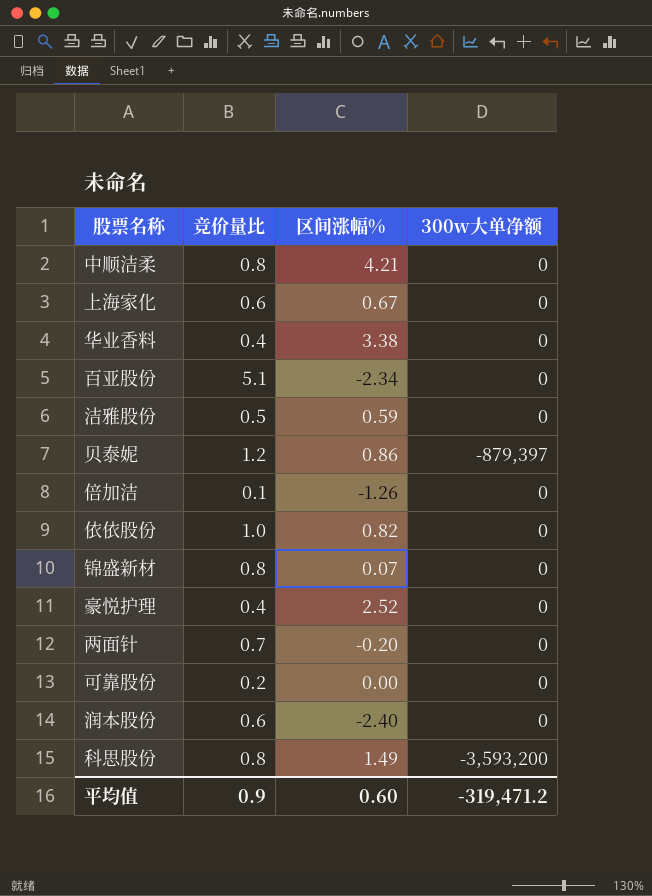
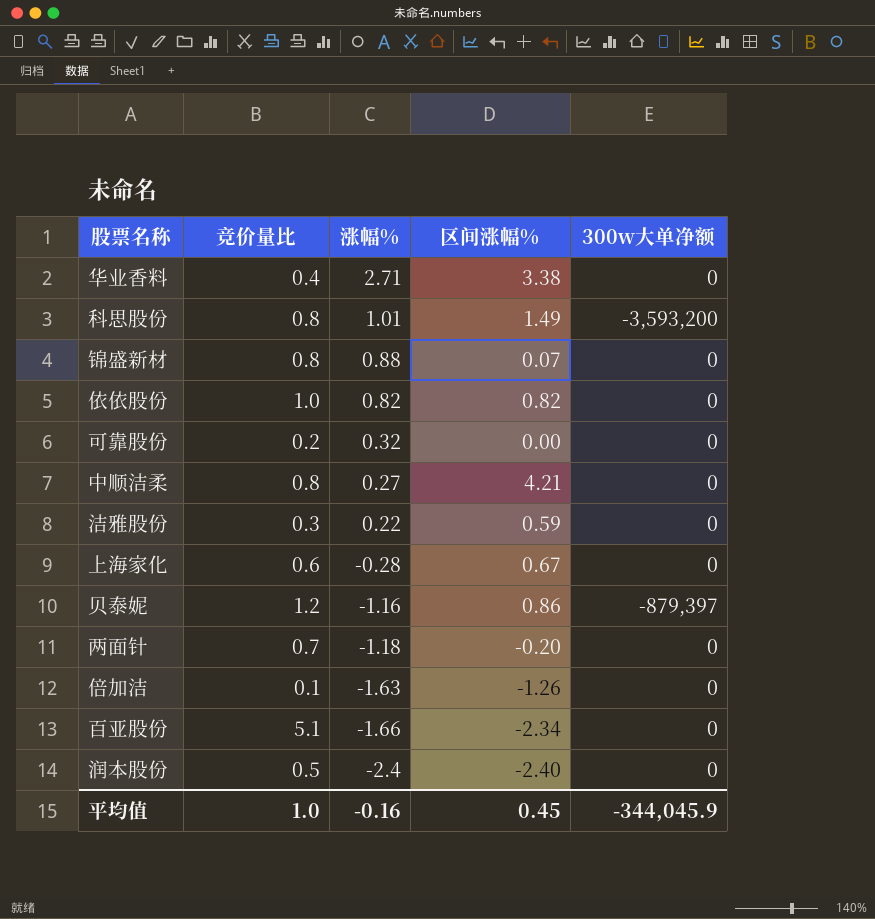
row order: none -> 涨幅% descending
column 涨幅% | position: none -> 3
row 豪悦护理: 0.4 | 2.52 | 0 -> none
洁雅股份 | 竞价量比: 0.5 -> 0.3
润本股份 | 竞价量比: 0.6 -> 0.5
平均值 | 竞价量比: 0.9 -> 1.0
平均值 | 区间涨幅%: 0.60 -> 0.45
平均值 | 300w大单净额: -319,471.2 -> -344,045.9

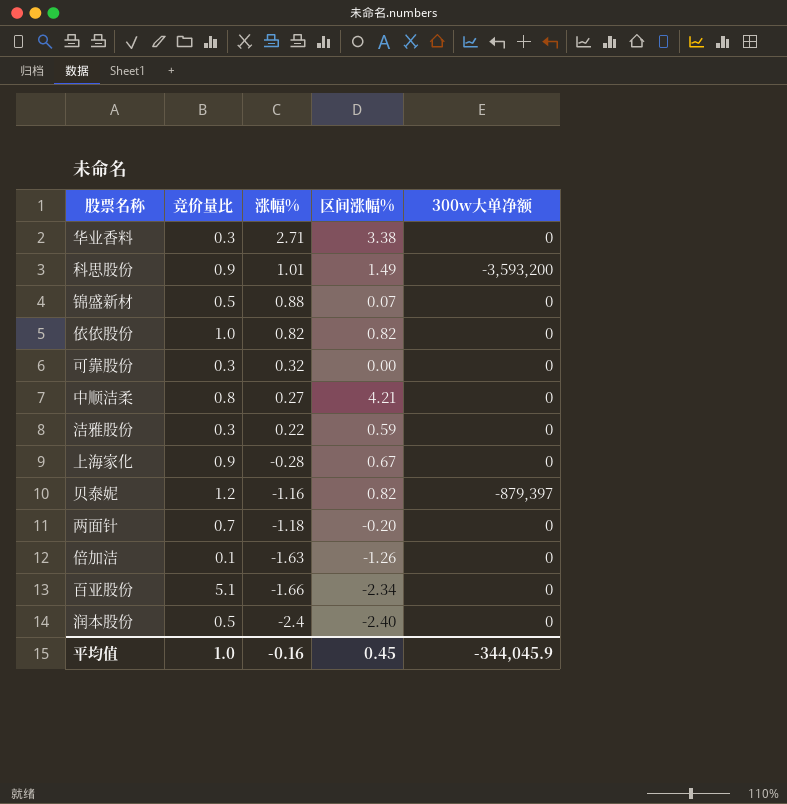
华业香料 | 竞价量比: 0.4 -> 0.3
科思股份 | 竞价量比: 0.8 -> 0.9
锦盛新材 | 竞价量比: 0.8 -> 0.5
可靠股份 | 竞价量比: 0.2 -> 0.3
上海家化 | 竞价量比: 0.6 -> 0.9
贝泰妮 | 区间涨幅%: 0.86 -> 0.82

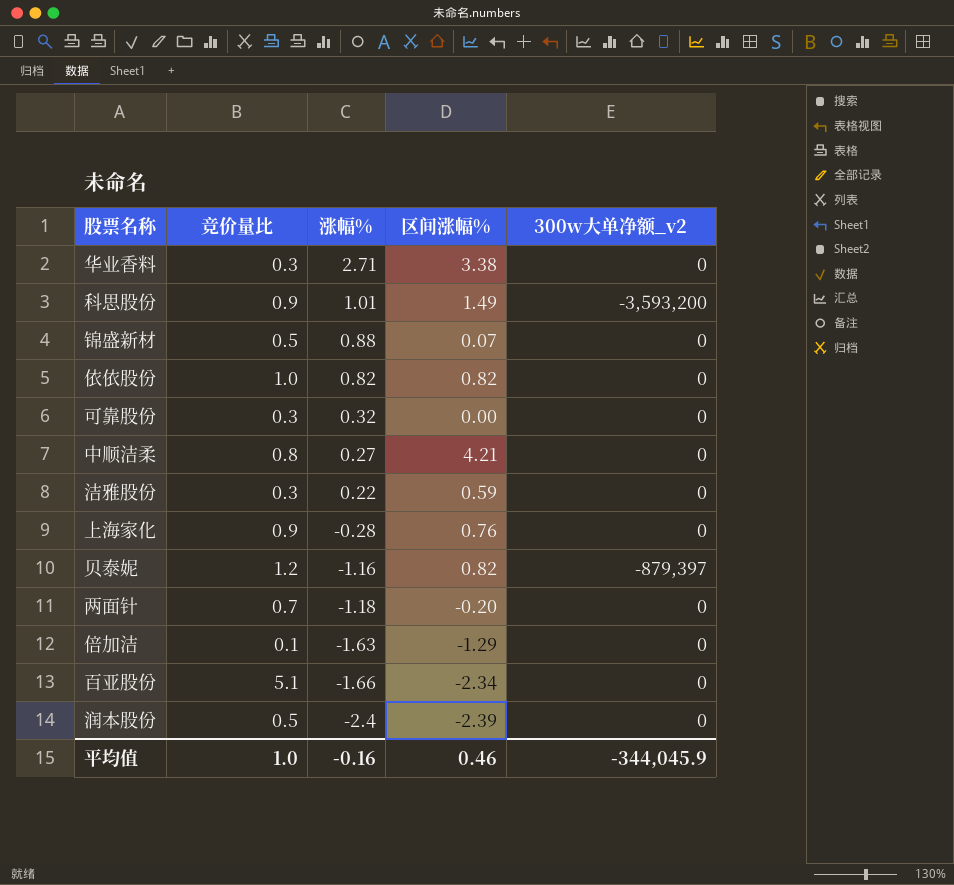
column name: 300w大单净额 -> 300w大单净额_v2
上海家化 | 区间涨幅%: 0.67 -> 0.76
倍加洁 | 区间涨幅%: -1.26 -> -1.29
润本股份 | 区间涨幅%: -2.40 -> -2.39
平均值 | 区间涨幅%: 0.45 -> 0.46

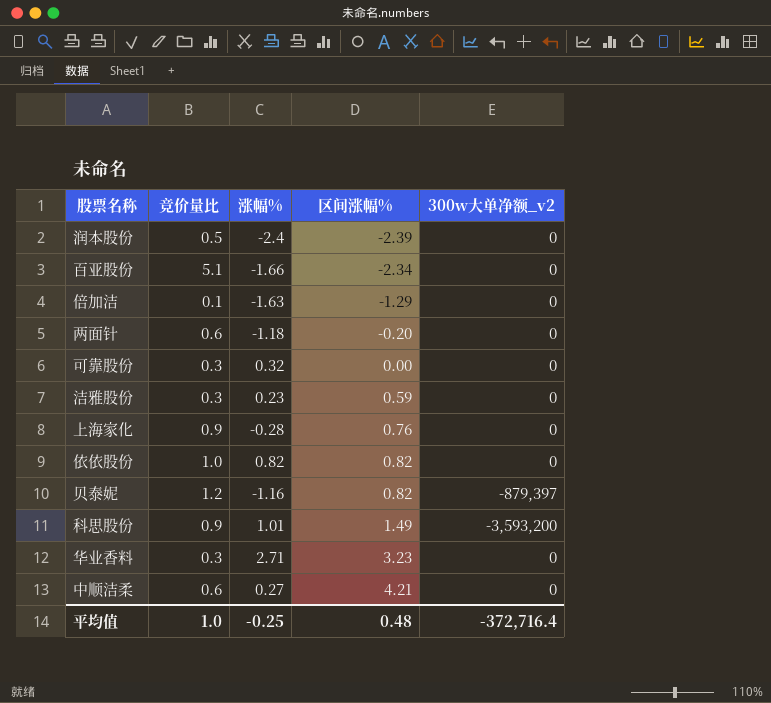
row order: 涨幅% descending -> 区间涨幅% ascending
row 锦盛新材: 0.5 | 0.88 | 0.07 | 0 -> none
两面针 | 竞价量比: 0.7 -> 0.6
洁雅股份 | 涨幅%: 0.22 -> 0.23
华业香料 | 区间涨幅%: 3.38 -> 3.23
中顺洁柔 | 竞价量比: 0.8 -> 0.6
平均值 | 涨幅%: -0.16 -> -0.25
平均值 | 区间涨幅%: 0.46 -> 0.48
平均值 | 300w大单净额_v2: -344,045.9 -> -372,716.4

